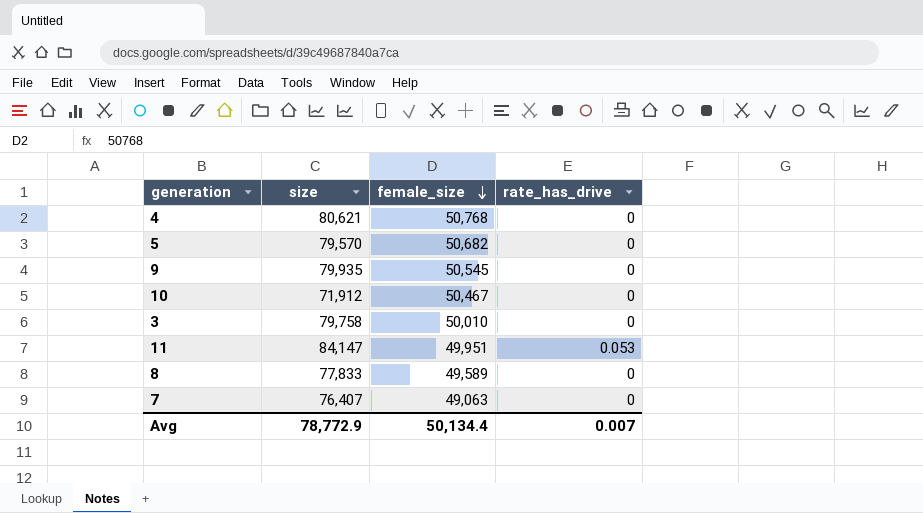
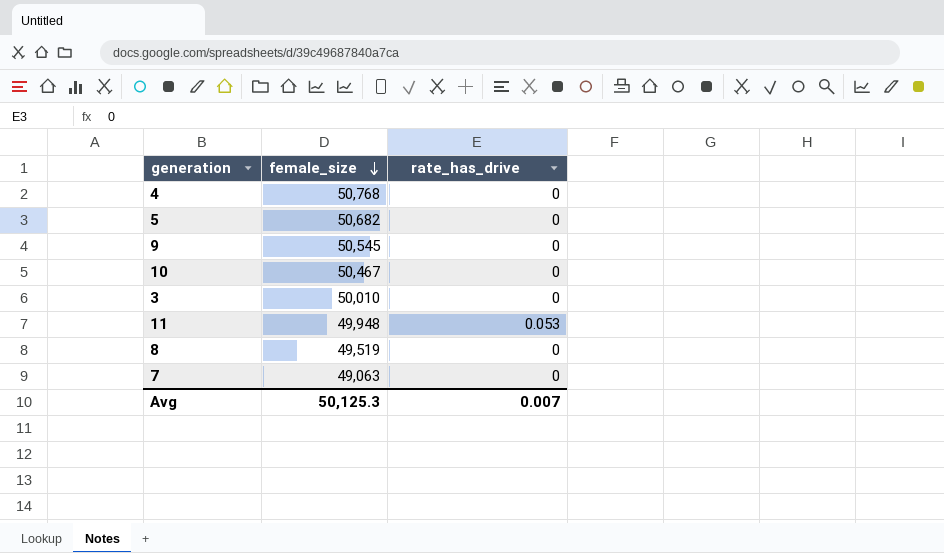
column size | position: 2 -> none
11 | female_size: 49,951 -> 49,948
8 | female_size: 49,589 -> 49,519
Avg | female_size: 50,134.4 -> 50,125.3

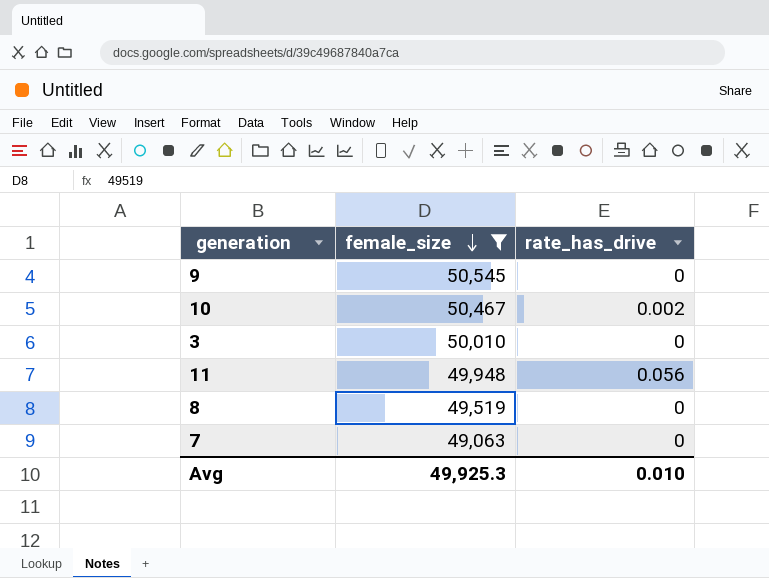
filter: none -> female_size <= 50,545
10 | rate_has_drive: 0 -> 0.002
11 | rate_has_drive: 0.053 -> 0.056
Avg | female_size: 50,125.3 -> 49,925.3
Avg | rate_has_drive: 0.007 -> 0.010

